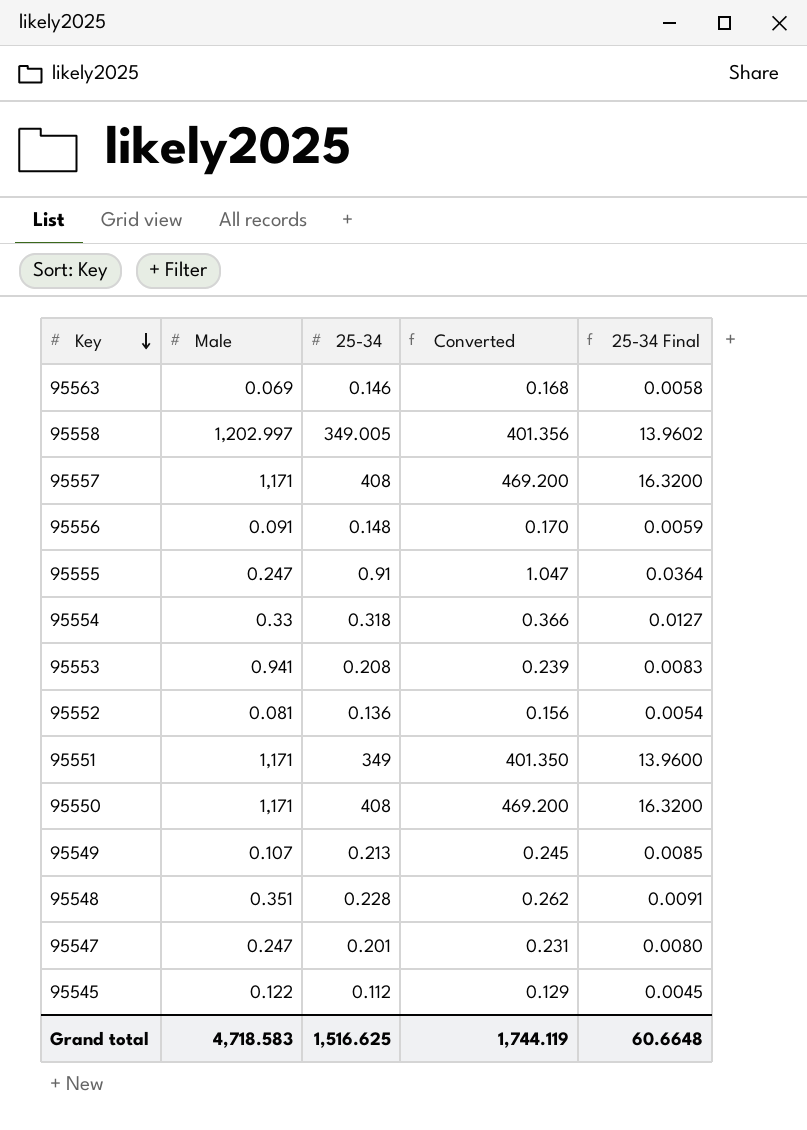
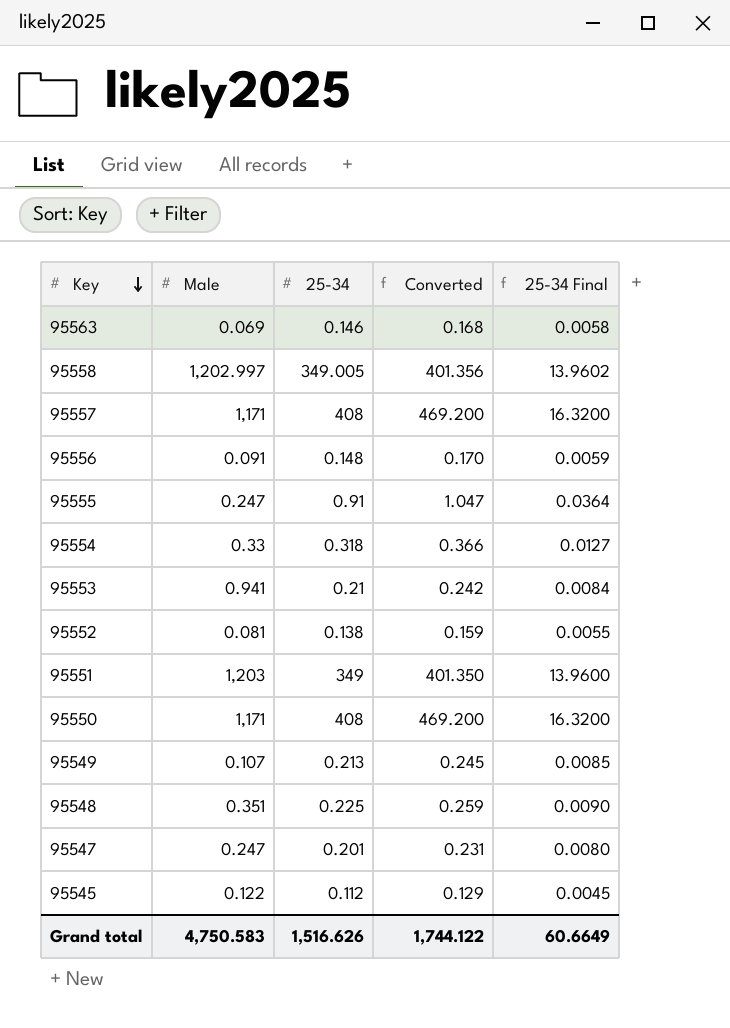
95553 | 25-34: 0.208 -> 0.21
95553 | Converted: 0.239 -> 0.242
95553 | 25-34 Final: 0.0083 -> 0.0084
95552 | 25-34: 0.136 -> 0.138
95552 | Converted: 0.156 -> 0.159
95552 | 25-34 Final: 0.0054 -> 0.0055
95551 | Male: 1,171 -> 1,203
95548 | 25-34: 0.228 -> 0.225
95548 | Converted: 0.262 -> 0.259
95548 | 25-34 Final: 0.0091 -> 0.0090
Grand total | Male: 4,718.583 -> 4,750.583
Grand total | 25-34: 1,516.625 -> 1,516.626
Grand total | Converted: 1,744.119 -> 1,744.122
Grand total | 25-34 Final: 60.6648 -> 60.6649

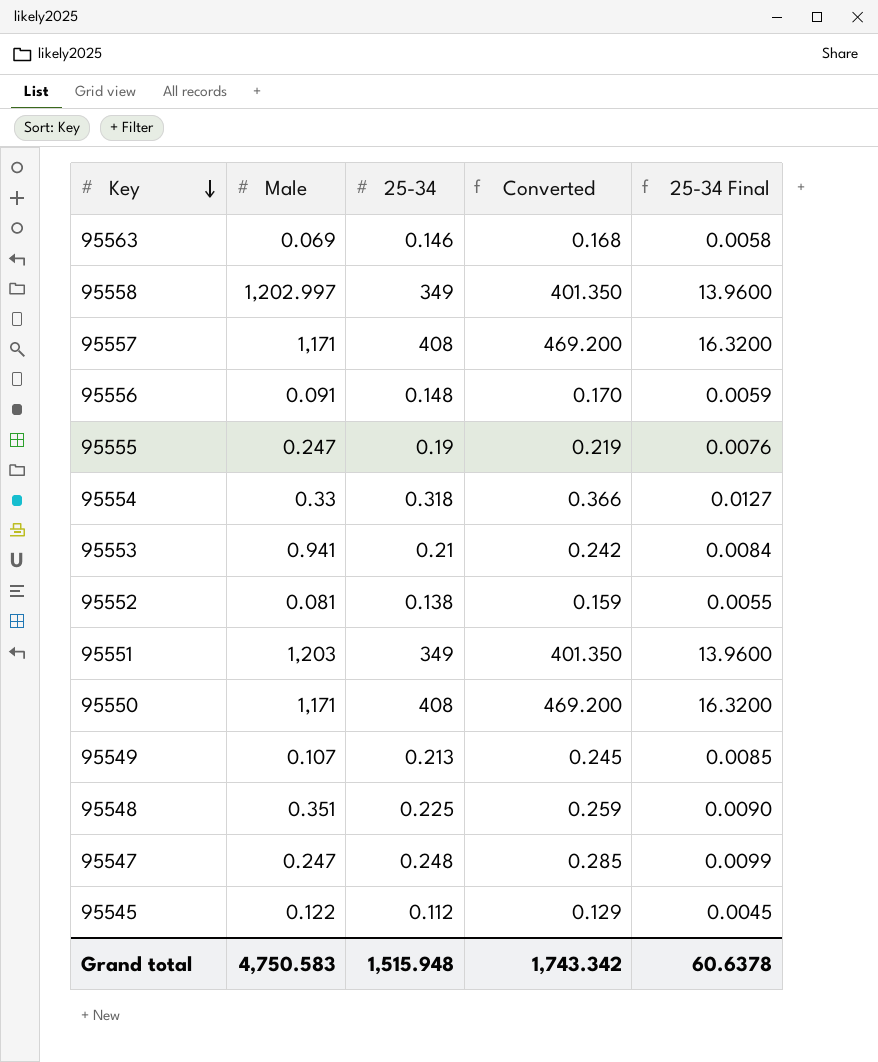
95558 | 25-34: 349.005 -> 349
95558 | Converted: 401.356 -> 401.350
95558 | 25-34 Final: 13.9602 -> 13.9600
95555 | 25-34: 0.91 -> 0.19
95555 | Converted: 1.047 -> 0.219
95555 | 25-34 Final: 0.0364 -> 0.0076
95547 | 25-34: 0.201 -> 0.248
95547 | Converted: 0.231 -> 0.285
95547 | 25-34 Final: 0.0080 -> 0.0099
Grand total | 25-34: 1,516.626 -> 1,515.948
Grand total | Converted: 1,744.122 -> 1,743.342
Grand total | 25-34 Final: 60.6649 -> 60.6378

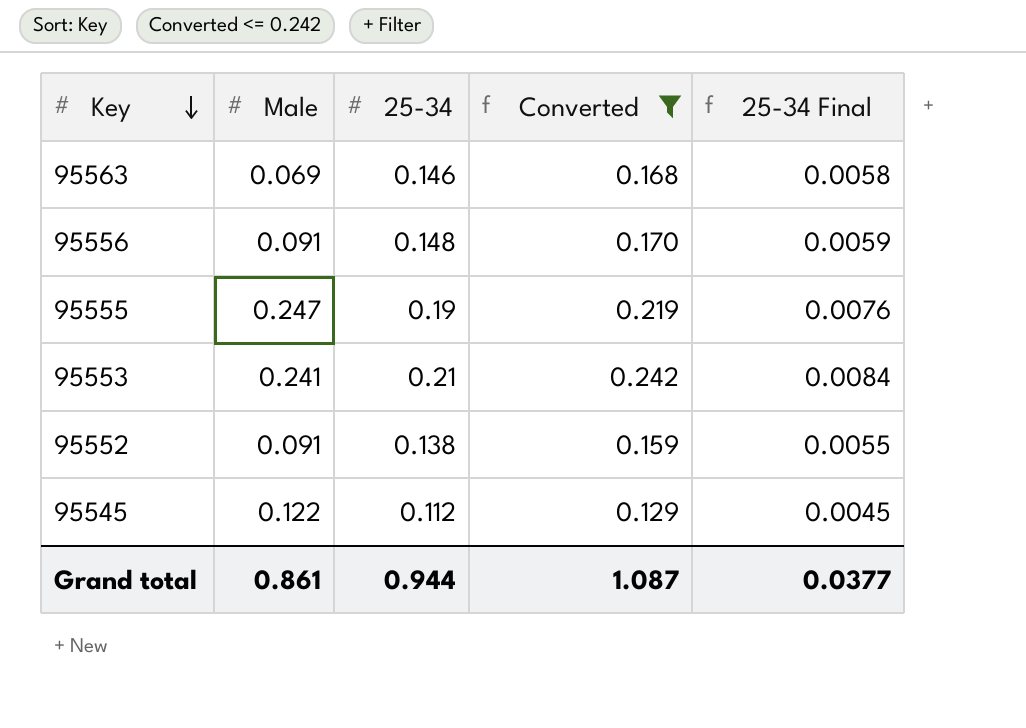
filter: none -> Converted <= 0.242
95553 | Male: 0.941 -> 0.241
95552 | Male: 0.081 -> 0.091
Grand total | Male: 4,750.583 -> 0.861
Grand total | 25-34: 1,515.948 -> 0.944
Grand total | Converted: 1,743.342 -> 1.087
Grand total | 25-34 Final: 60.6378 -> 0.0377

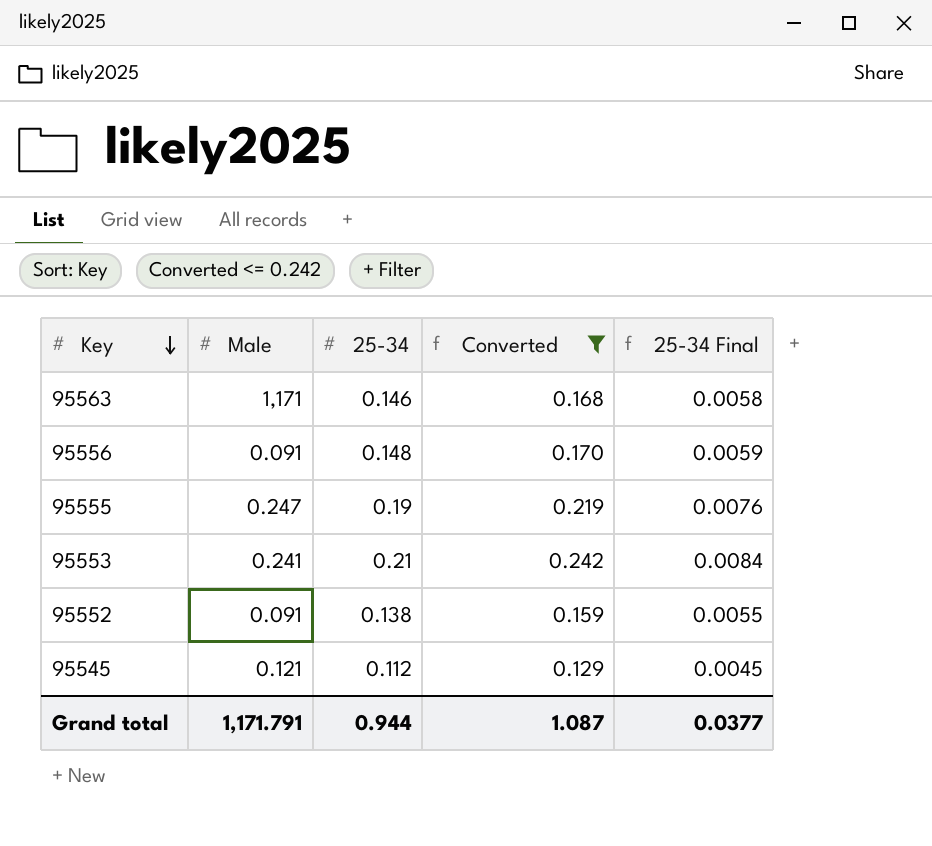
95563 | Male: 0.069 -> 1,171
95545 | Male: 0.122 -> 0.121
Grand total | Male: 0.861 -> 1,171.791

